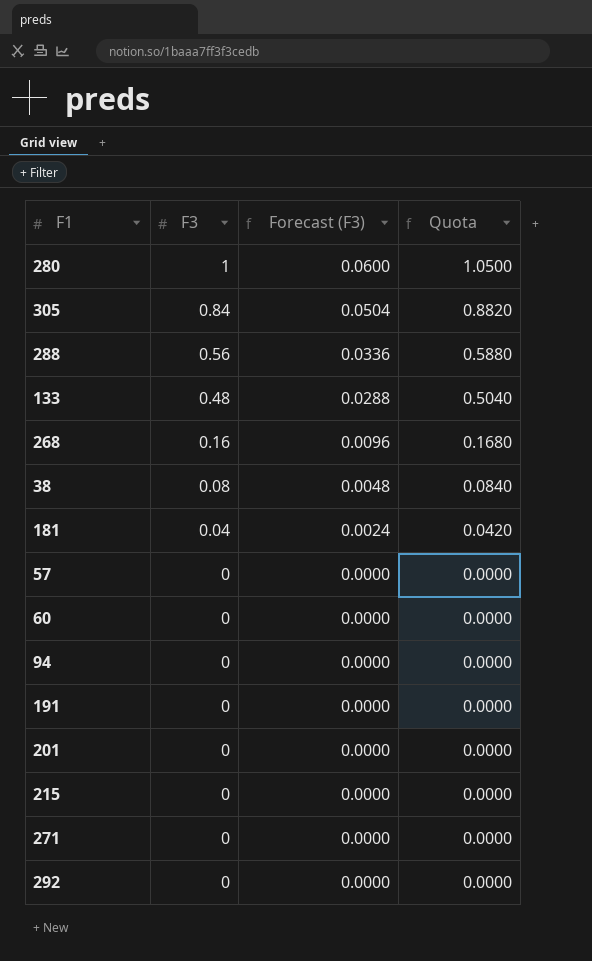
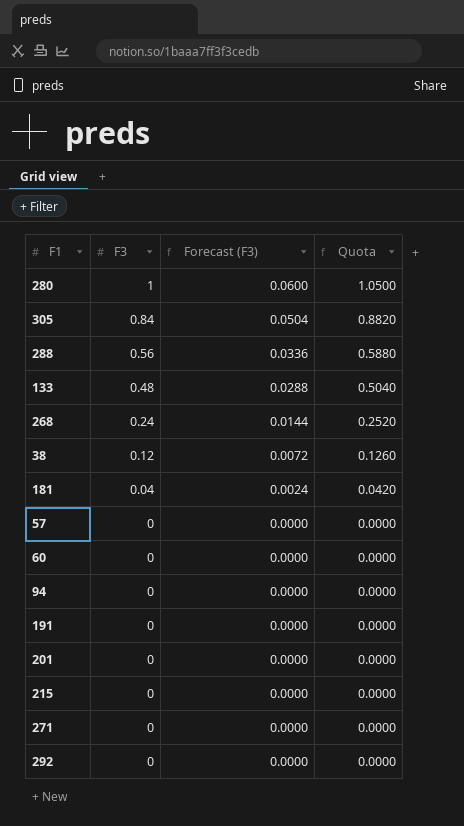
268 | F3: 0.16 -> 0.24
268 | Forecast (F3): 0.0096 -> 0.0144
268 | Quota: 0.1680 -> 0.2520
38 | F3: 0.08 -> 0.12
38 | Forecast (F3): 0.0048 -> 0.0072
38 | Quota: 0.0840 -> 0.1260

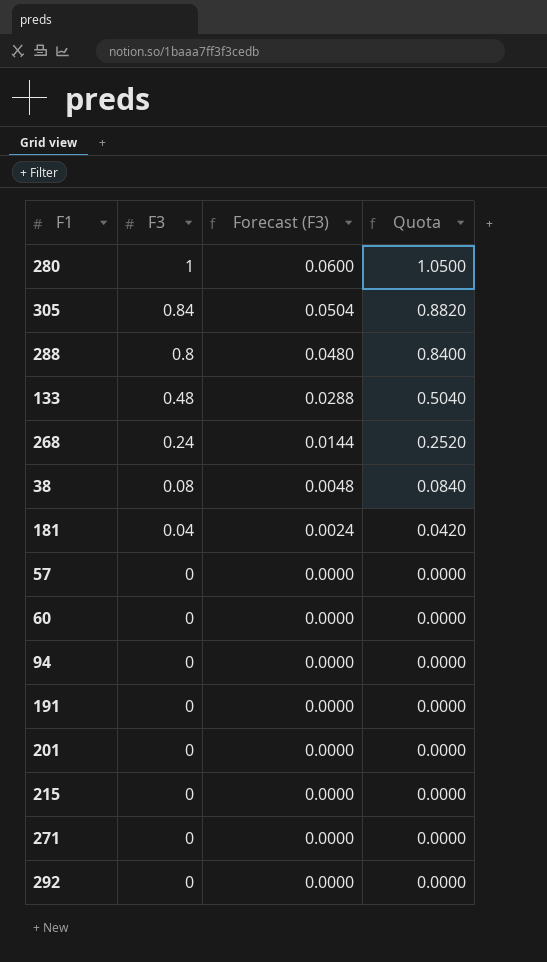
288 | F3: 0.56 -> 0.8
288 | Forecast (F3): 0.0336 -> 0.0480
288 | Quota: 0.5880 -> 0.8400
38 | F3: 0.12 -> 0.08
38 | Forecast (F3): 0.0072 -> 0.0048
38 | Quota: 0.1260 -> 0.0840

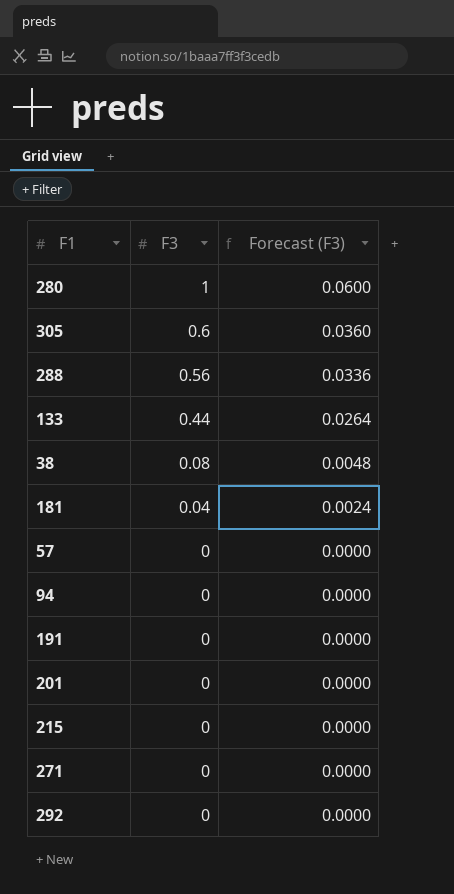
column Quota | formula: [F3] * 1.05 -> none
row 268: 0.24 | 0.0144 | 0.2520 -> none
row 60: 0 | 0.0000 | 0.0000 -> none
305 | F3: 0.84 -> 0.6
305 | Forecast (F3): 0.0504 -> 0.0360
288 | F3: 0.8 -> 0.56
288 | Forecast (F3): 0.0480 -> 0.0336
133 | F3: 0.48 -> 0.44
133 | Forecast (F3): 0.0288 -> 0.0264

